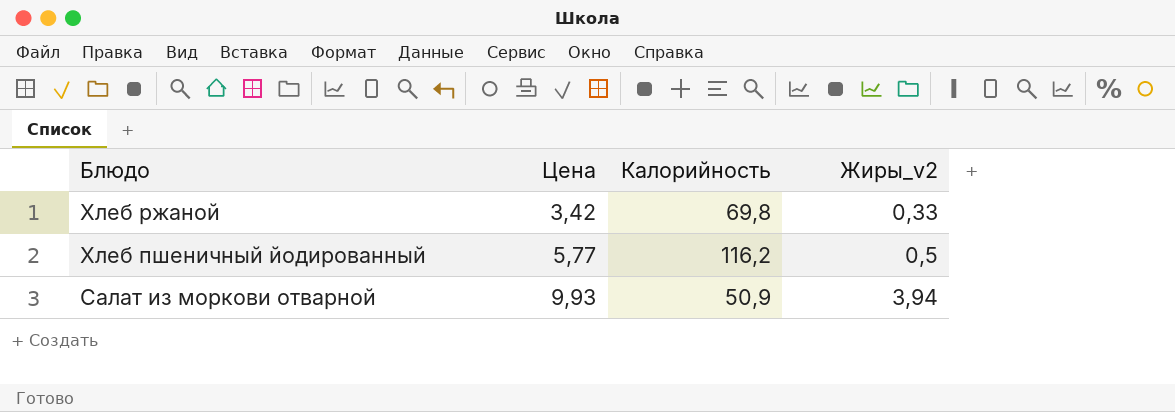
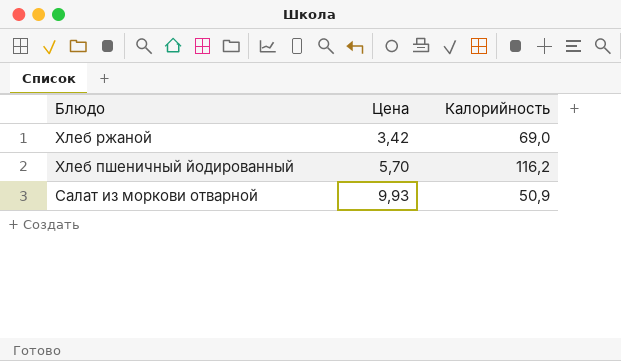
column Жиры_v2 | position: 4 -> none
Хлеб ржаной | Калорийность: 69,8 -> 69,0
Хлеб пшеничный йодированный | Цена: 5,77 -> 5,70

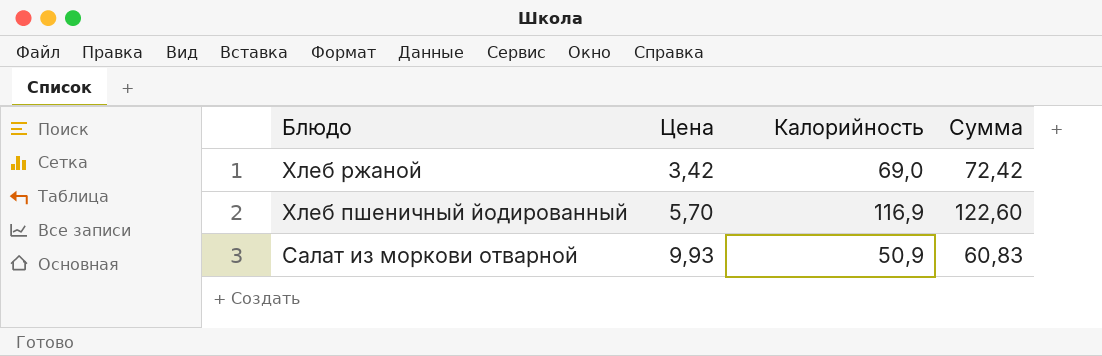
column Сумма | formula: none -> [Цена] + [Калорийность]
Хлеб пшеничный йодированный | Калорийность: 116,2 -> 116,9

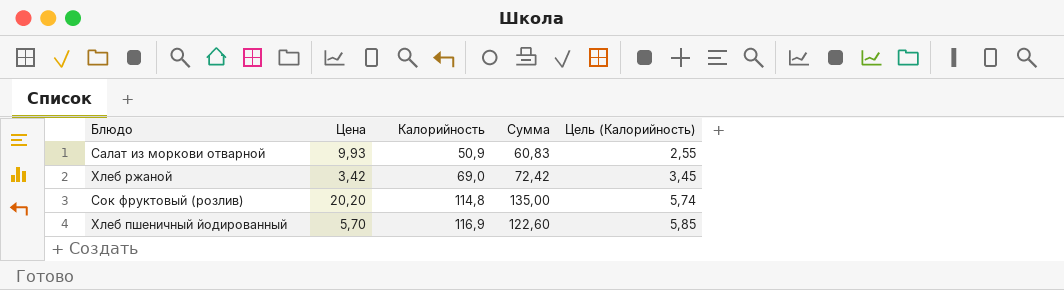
row order: Блюдо descending -> Калорийность ascending
column Цель (Калорийность) | formula: none -> [Калорийность] * 0,05
row Сок фруктовый (розлив): none -> 20,20 | 114,8 | 135,00 | 5,74

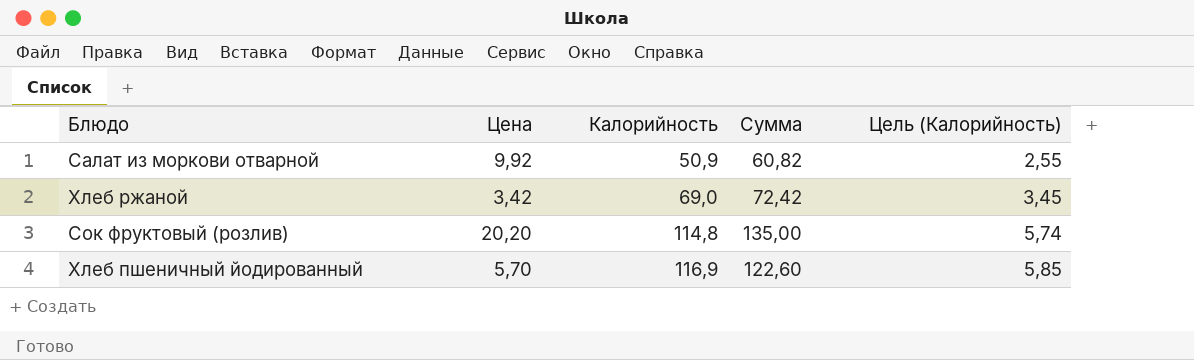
Салат из моркови отварной | Цена: 9,93 -> 9,92
Салат из моркови отварной | Сумма: 60,83 -> 60,82

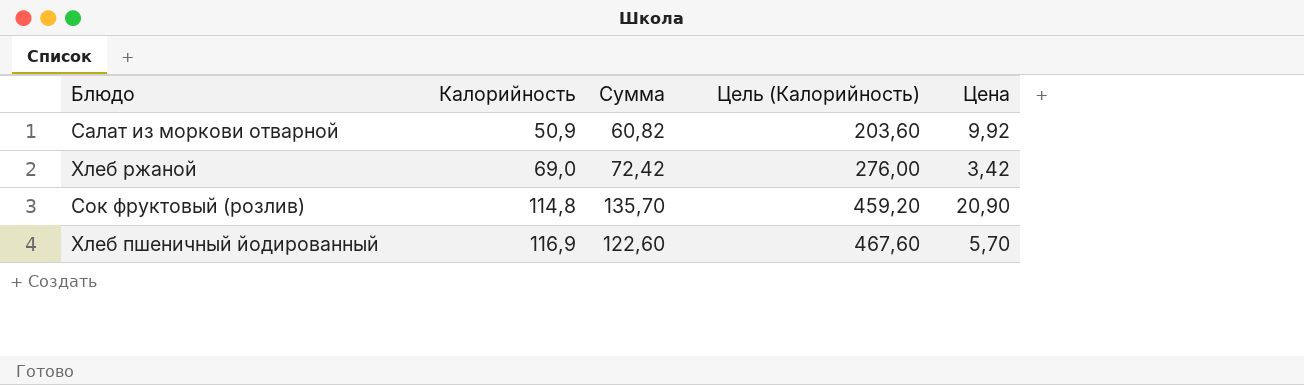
column Цель (Калорийность) | formula: [Калорийность] * 0,05 -> [Калорийность] * 4
column Цена | position: 2 -> 5
Сок фруктовый (розлив) | Сумма: 135,00 -> 135,70
Сок фруктовый (розлив) | Цена: 20,20 -> 20,90

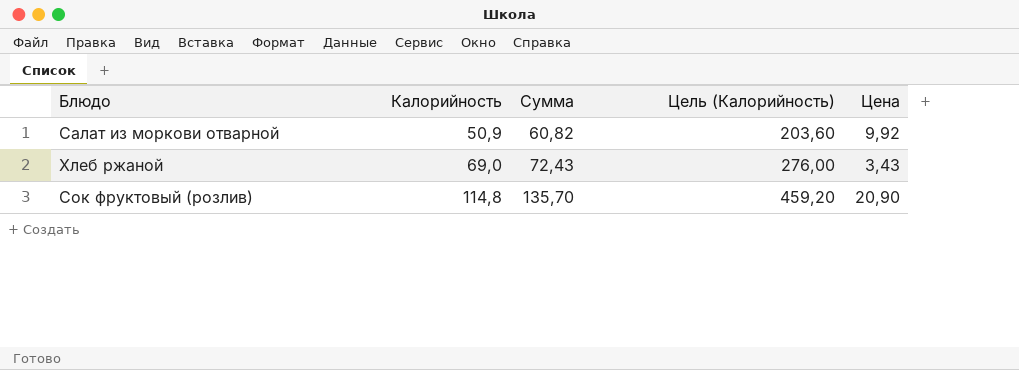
row Хлеб пшеничный йодированный: 116,9 | 122,60 | 467,60 | 5,70 -> none
Хлеб ржаной | Сумма: 72,42 -> 72,43
Хлеб ржаной | Цена: 3,42 -> 3,43

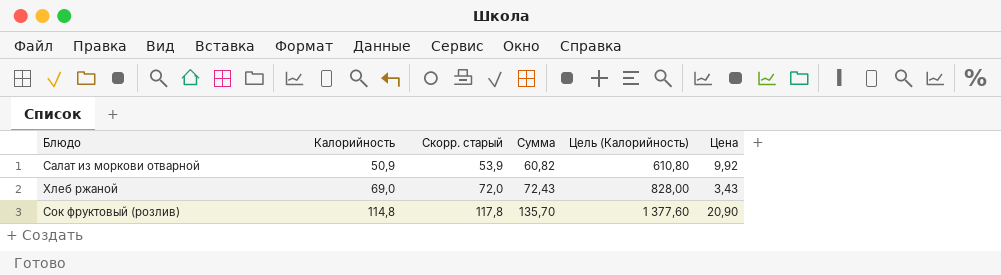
column Скорр. старый | formula: none -> [Калорийность] + 3
column Цель (Калорийность) | formula: [Калорийность] * 4 -> [Калорийность] * 12

